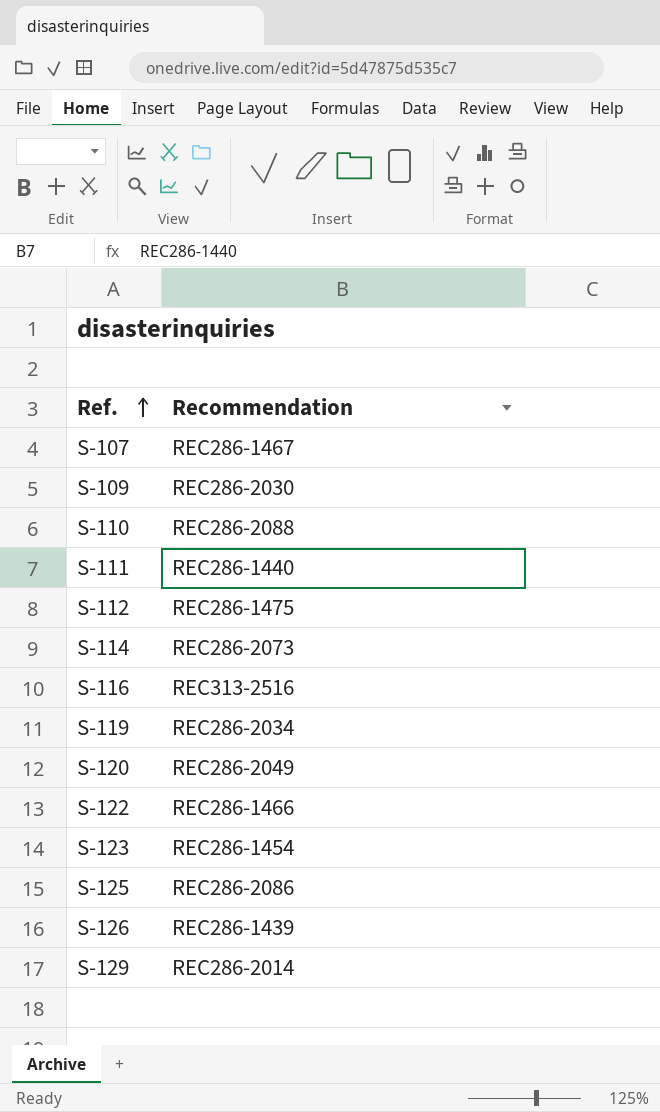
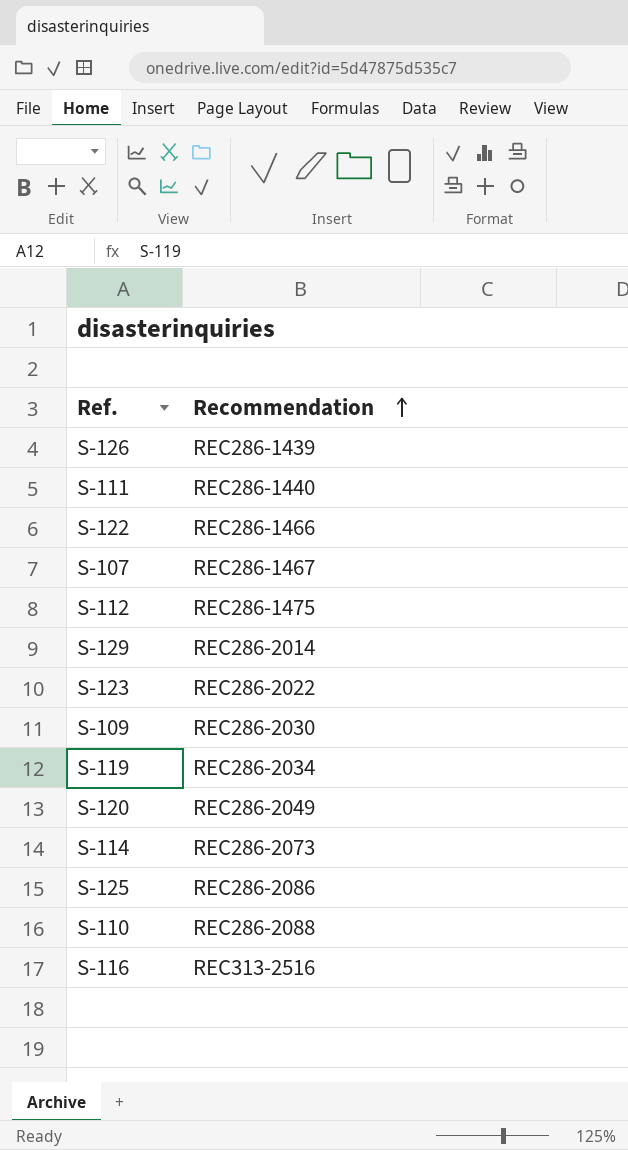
row order: Ref. ascending -> Recommendation ascending
S-123 | Recommendation: REC286-1454 -> REC286-2022

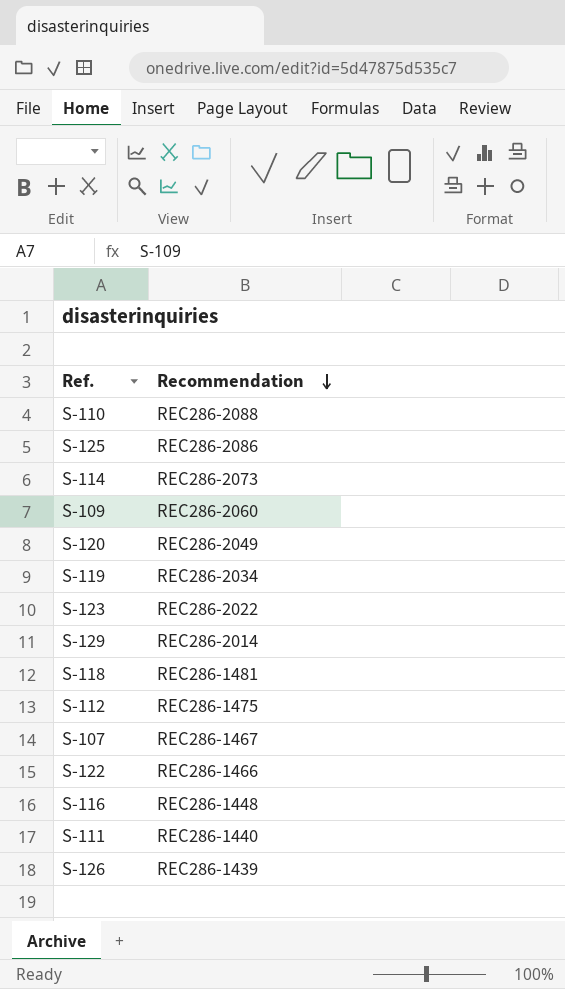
row order: Recommendation ascending -> Recommendation descending
S-109 | Recommendation: REC286-2030 -> REC286-2060
row S-118: none -> REC286-1481
S-116 | Recommendation: REC313-2516 -> REC286-1448

